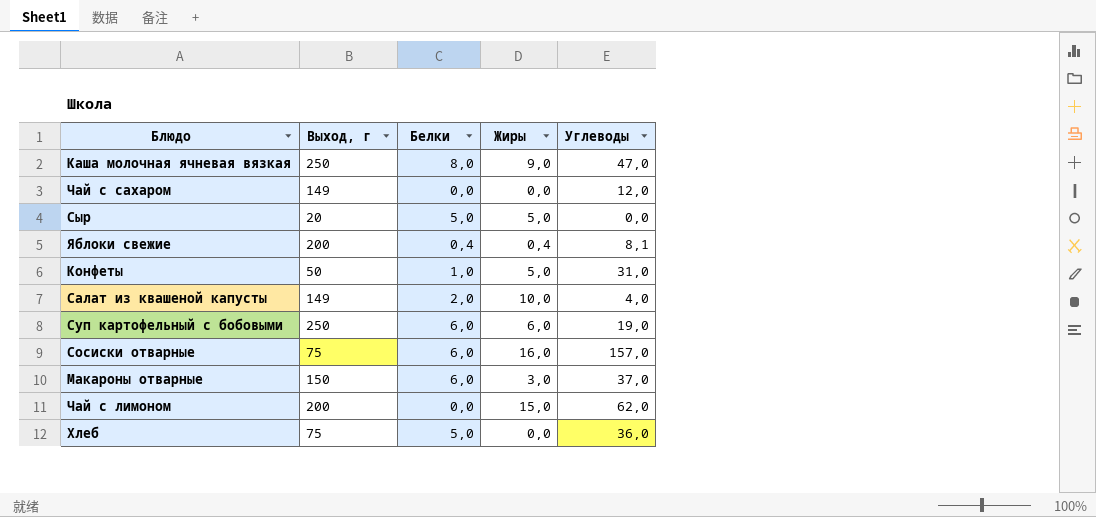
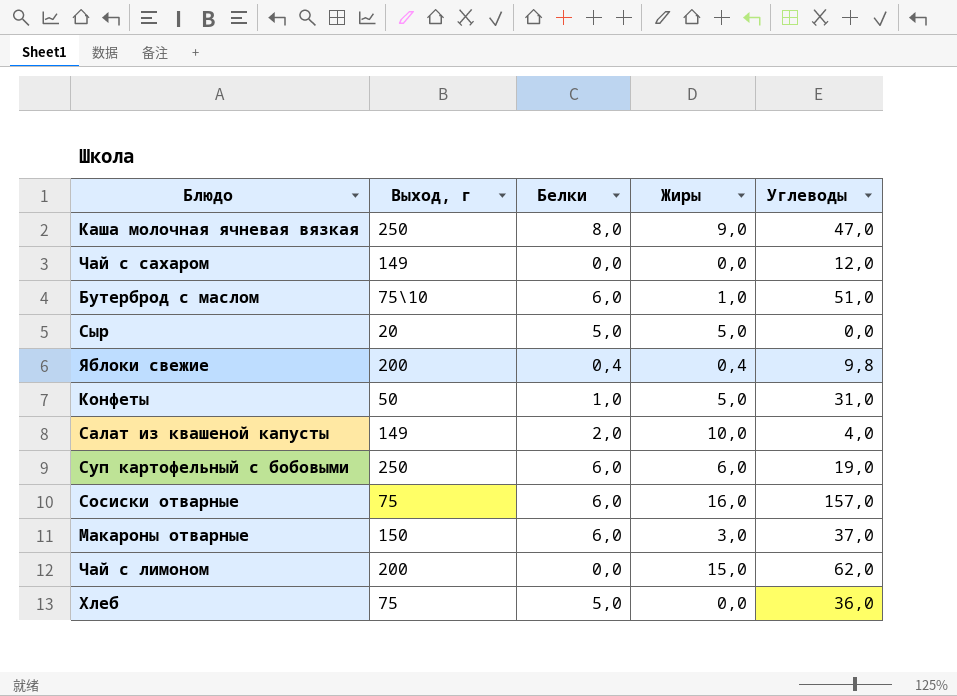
row Бутерброд с маслом: none -> 75\10 | 6,0 | 1,0 | 51,0
Яблоки свежие | Углеводы: 8,1 -> 9,8

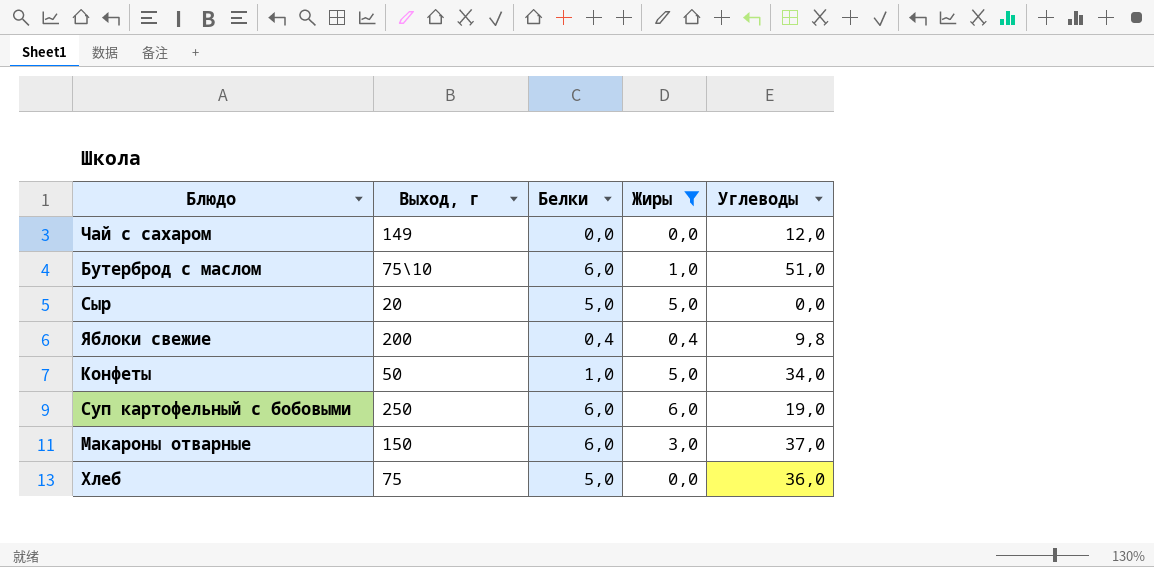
filter: none -> Жиры <= 6,0
Конфеты | Углеводы: 31,0 -> 34,0

